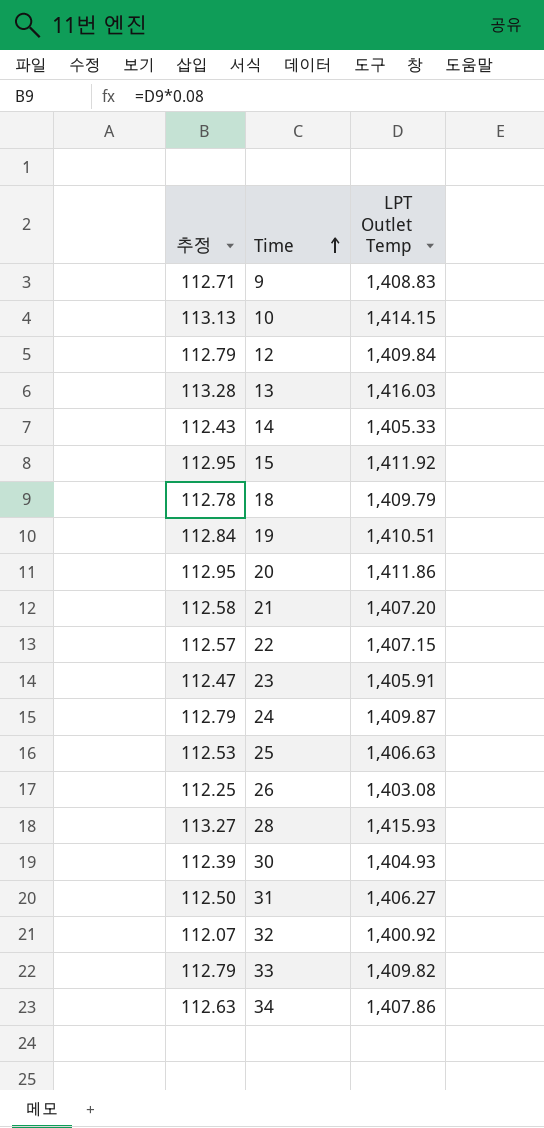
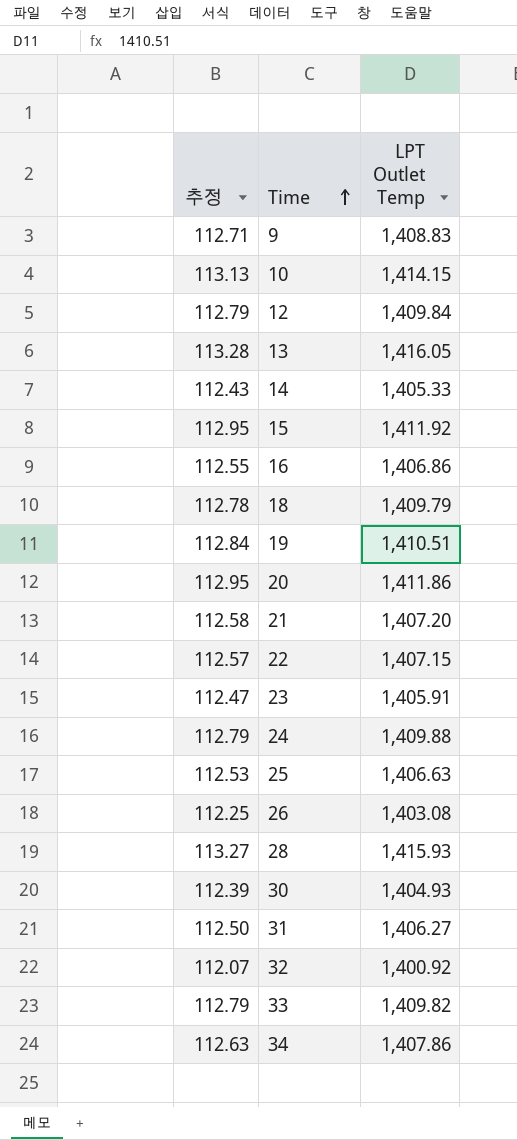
13 | LPT Outlet Temp: 1,416.03 -> 1,416.05
row 16: none -> 112.55 | 1,406.86
24 | LPT Outlet Temp: 1,409.87 -> 1,409.88

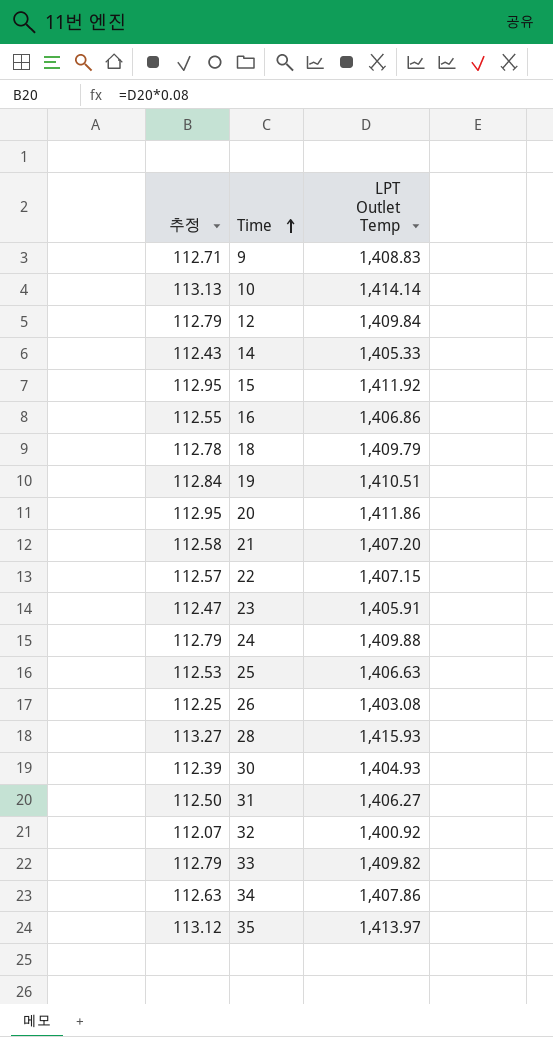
row 13: 113.28 | 1,416.05 -> none
10 | LPT Outlet Temp: 1,414.15 -> 1,414.14
row 35: none -> 113.12 | 1,413.97

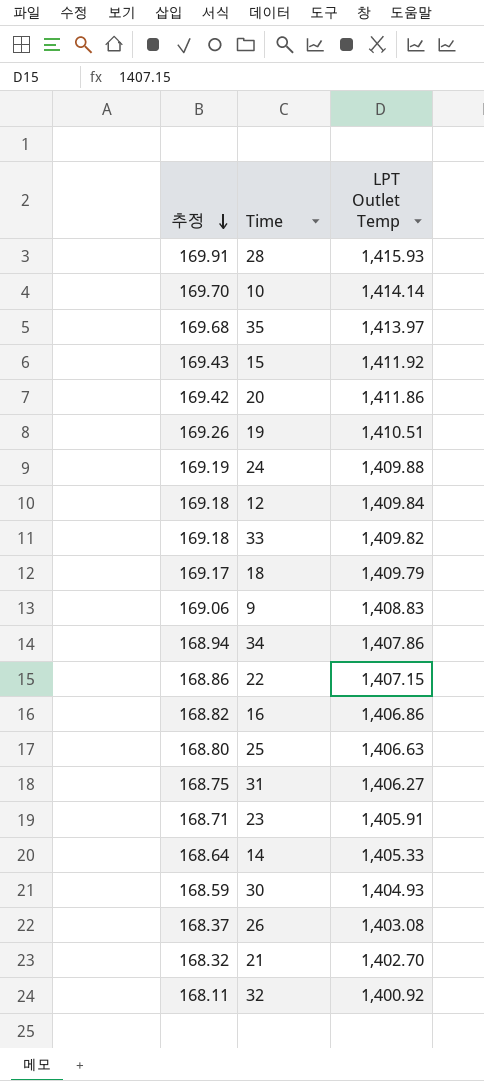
row order: Time ascending -> 추정 descending
column 추정 | formula: [LPT Outlet Temp] * 0.08 -> [LPT Outlet Temp] * 0.12
21 | LPT Outlet Temp: 1,407.20 -> 1,402.70

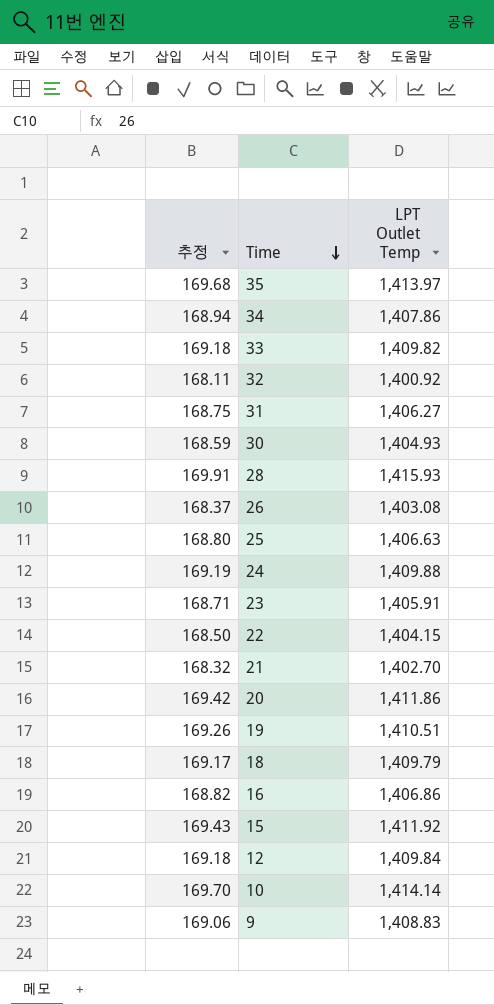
row order: 추정 descending -> Time descending
row 14: 168.64 | 1,405.33 -> none
22 | 추정: 168.86 -> 168.50
22 | LPT Outlet Temp: 1,407.15 -> 1,404.15

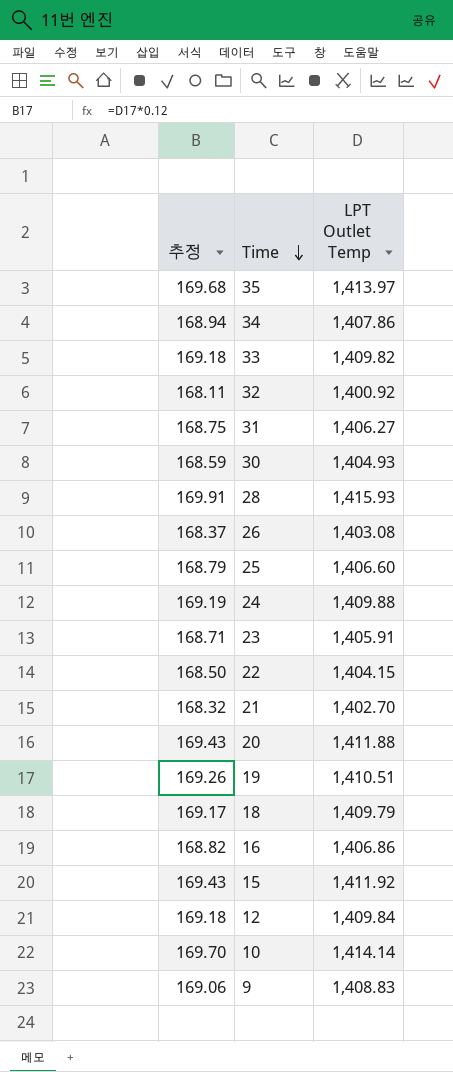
25 | 추정: 168.80 -> 168.79
25 | LPT Outlet Temp: 1,406.63 -> 1,406.60
20 | 추정: 169.42 -> 169.43
20 | LPT Outlet Temp: 1,411.86 -> 1,411.88

